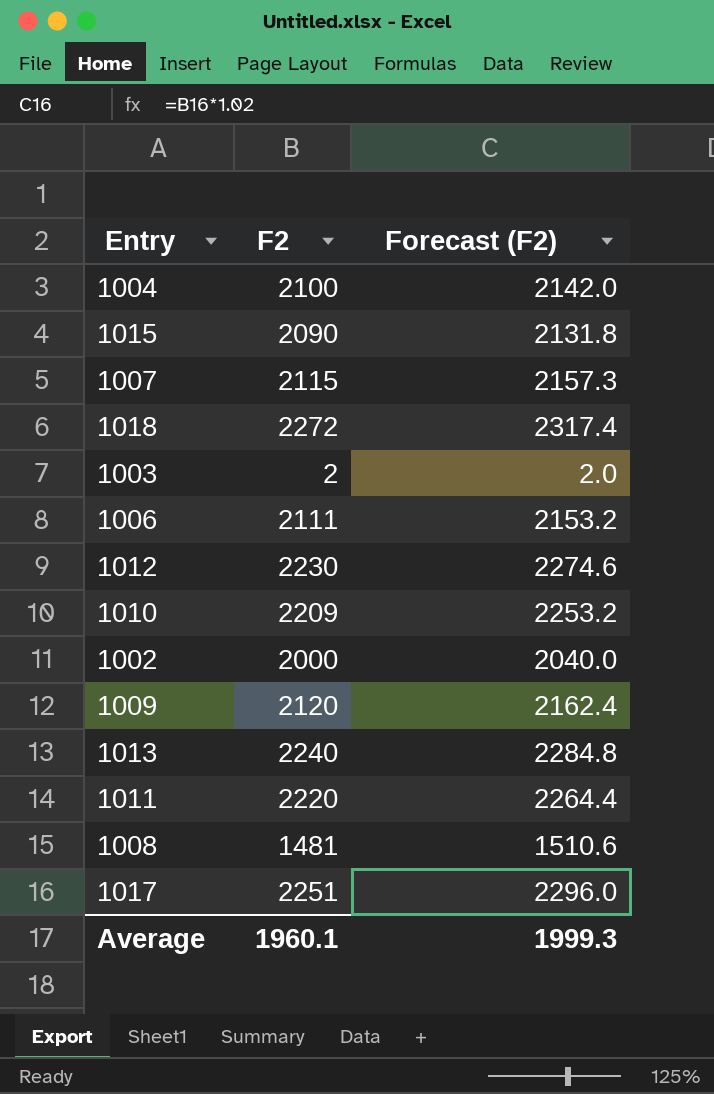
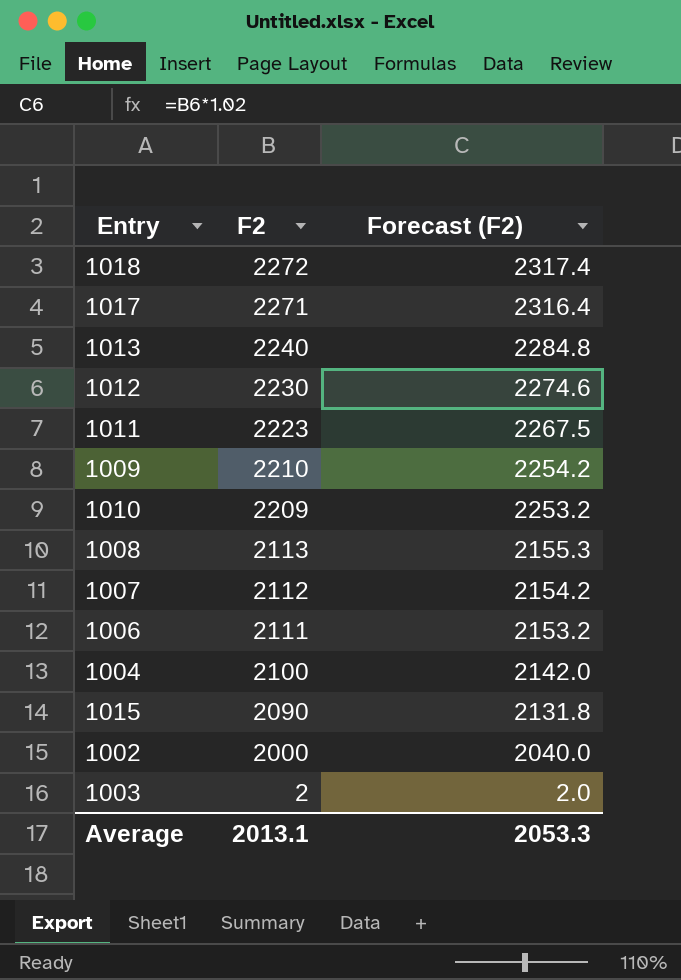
row order: none -> F2 descending
1017 | F2: 2251 -> 2271
1017 | Forecast (F2): 2296.0 -> 2316.4
1011 | F2: 2220 -> 2223
1011 | Forecast (F2): 2264.4 -> 2267.5
1009 | F2: 2120 -> 2210
1009 | Forecast (F2): 2162.4 -> 2254.2
1008 | F2: 1481 -> 2113
1008 | Forecast (F2): 1510.6 -> 2155.3
1007 | F2: 2115 -> 2112
1007 | Forecast (F2): 2157.3 -> 2154.2
Average | F2: 1960.1 -> 2013.1
Average | Forecast (F2): 1999.3 -> 2053.3

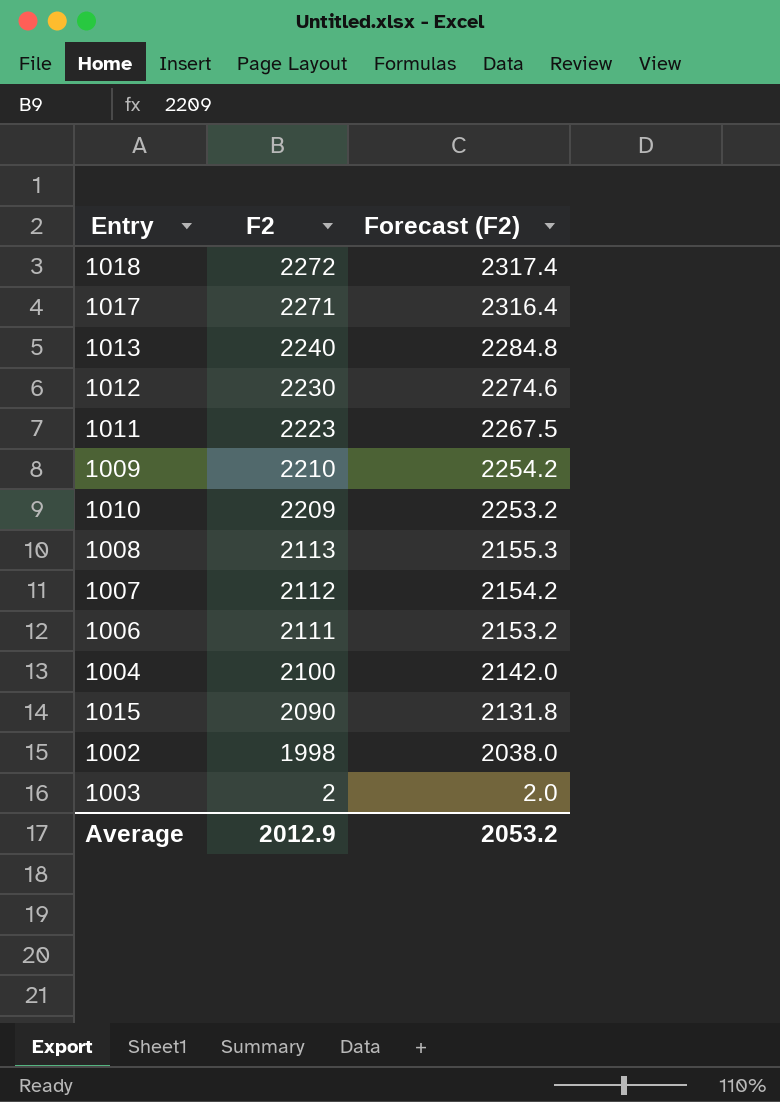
1002 | F2: 2000 -> 1998
1002 | Forecast (F2): 2040.0 -> 2038.0
Average | F2: 2013.1 -> 2012.9
Average | Forecast (F2): 2053.3 -> 2053.2

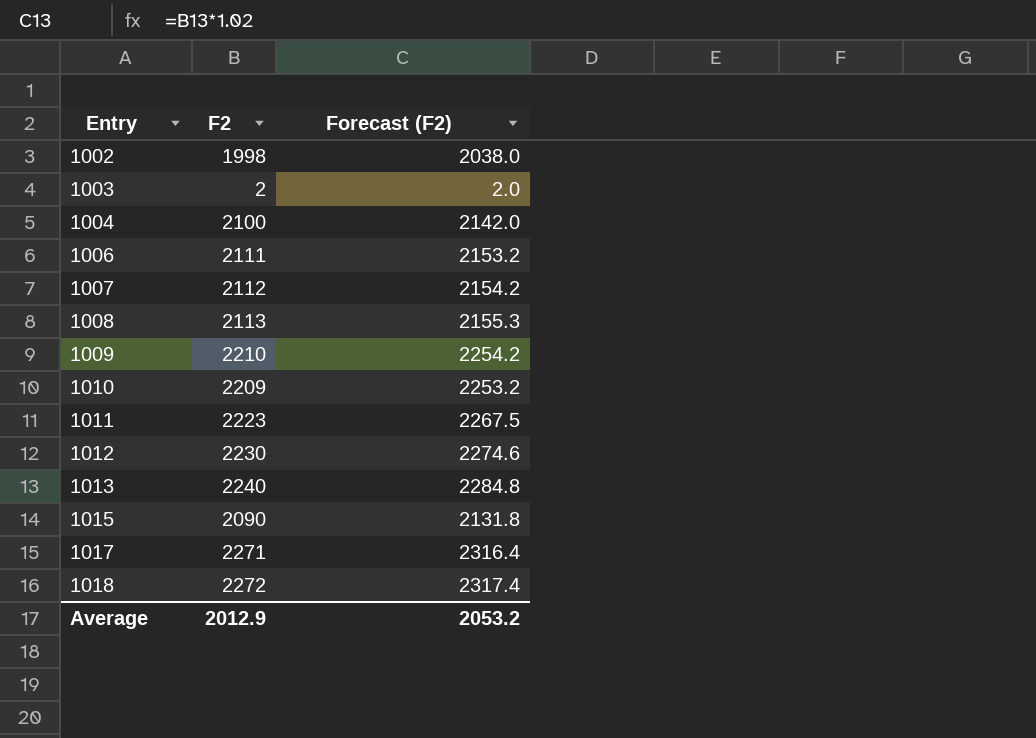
row order: F2 descending -> Entry ascending

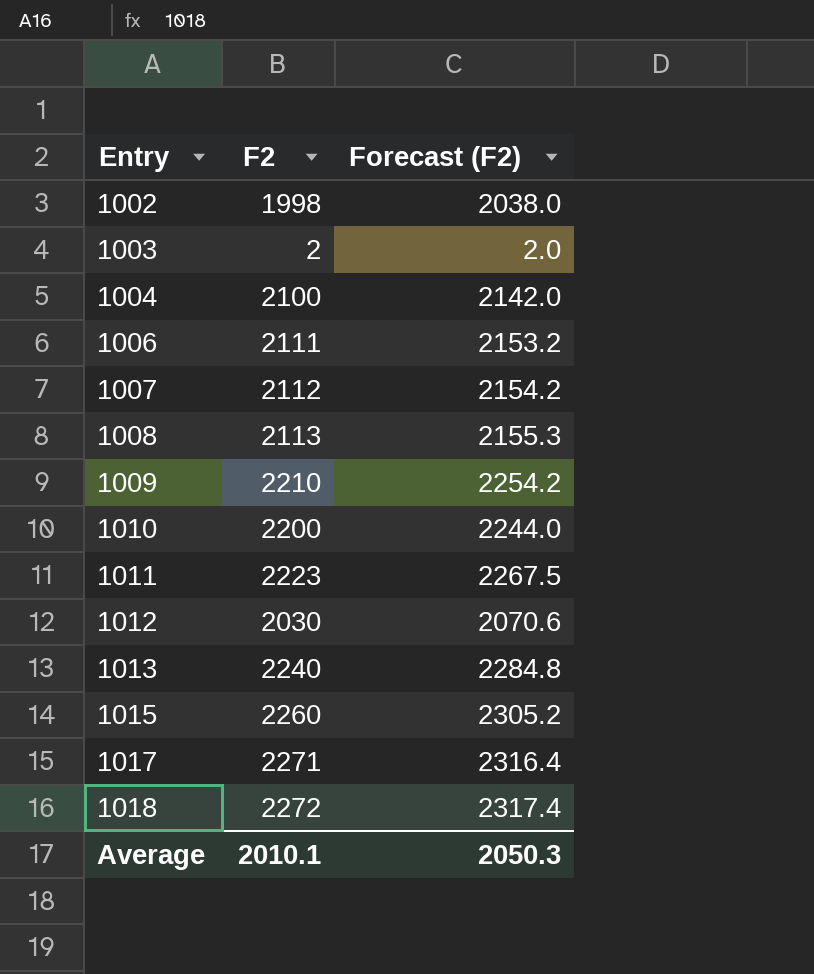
1010 | F2: 2209 -> 2200
1010 | Forecast (F2): 2253.2 -> 2244.0
1012 | F2: 2230 -> 2030
1012 | Forecast (F2): 2274.6 -> 2070.6
1015 | F2: 2090 -> 2260
1015 | Forecast (F2): 2131.8 -> 2305.2
Average | F2: 2012.9 -> 2010.1
Average | Forecast (F2): 2053.2 -> 2050.3

